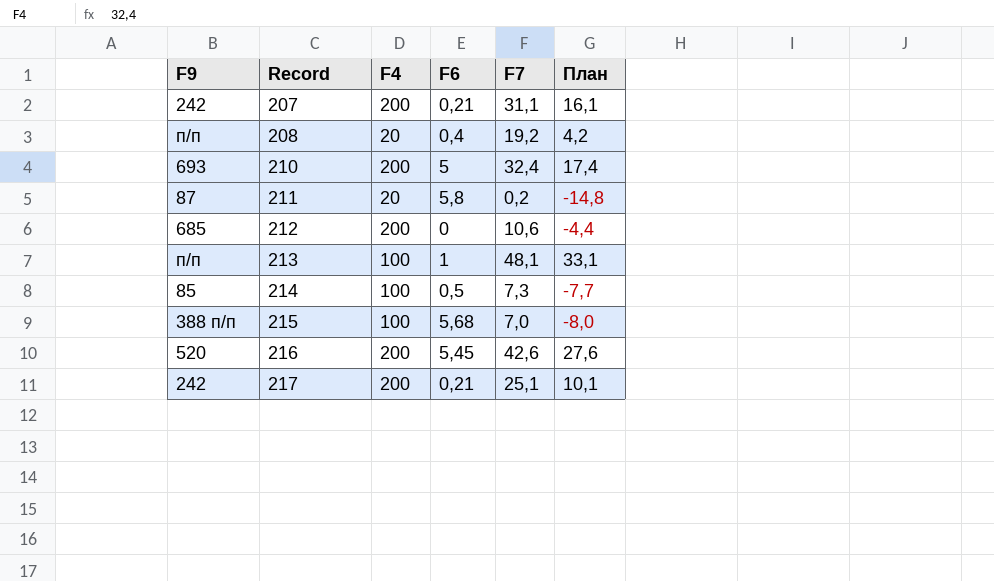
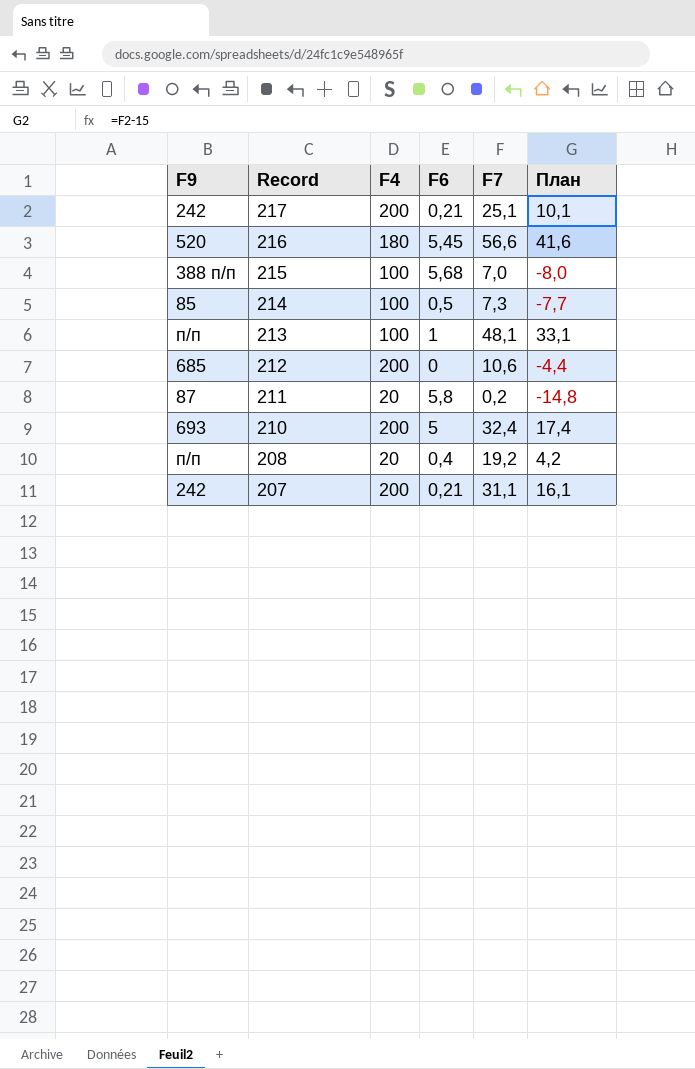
row order: Record ascending -> Record descending
216 | F4: 200 -> 180
216 | F7: 42,6 -> 56,6
216 | План: 27,6 -> 41,6

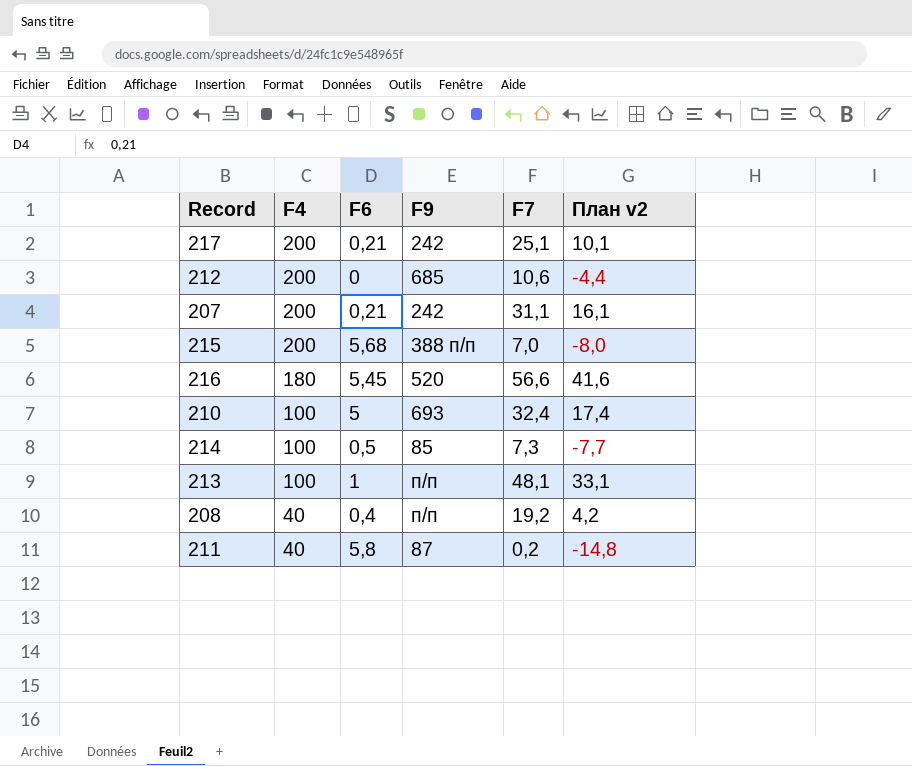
row order: Record descending -> F4 descending
column F9 | position: 1 -> 4
column name: План -> План v2
215 | F4: 100 -> 200
210 | F4: 200 -> 100
208 | F4: 20 -> 40
211 | F4: 20 -> 40

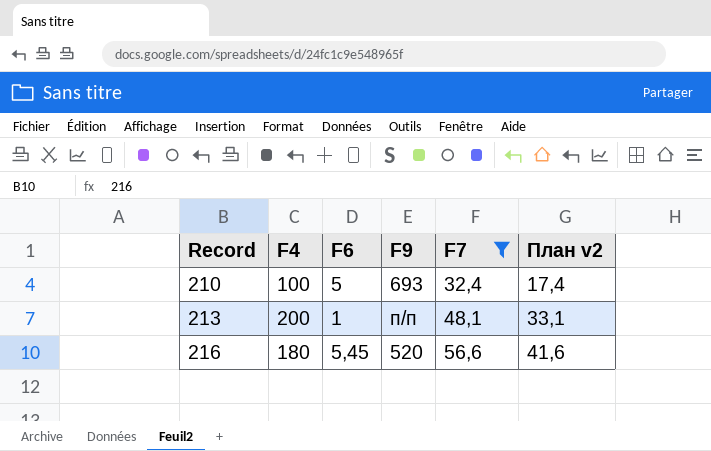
filter: none -> F7 >= 32,4
row order: F4 descending -> Record ascending
213 | F4: 100 -> 200

